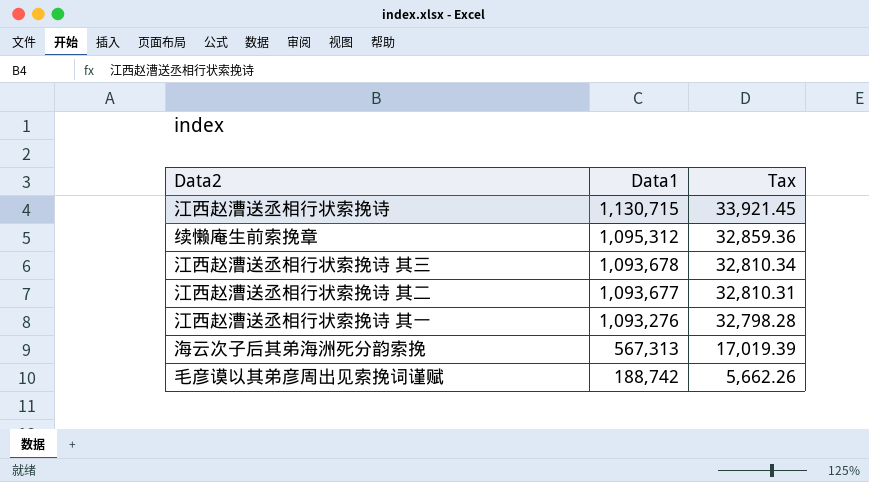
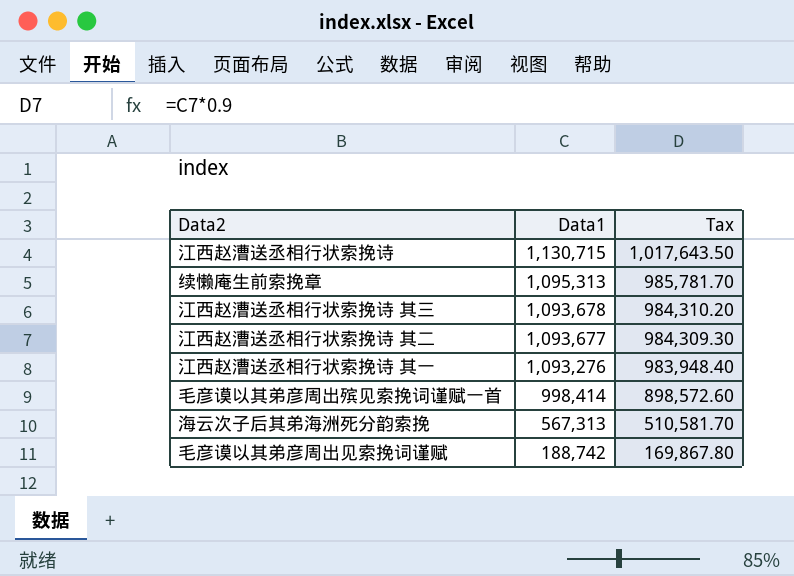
column Tax | formula: [Data1] * 0.03 -> [Data1] * 0.9
续懒庵生前索挽章 | Data1: 1,095,312 -> 1,095,313
row 毛彦谟以其弟彦周出殡见索挽词谨赋一首: none -> 998,414 | 898,572.60

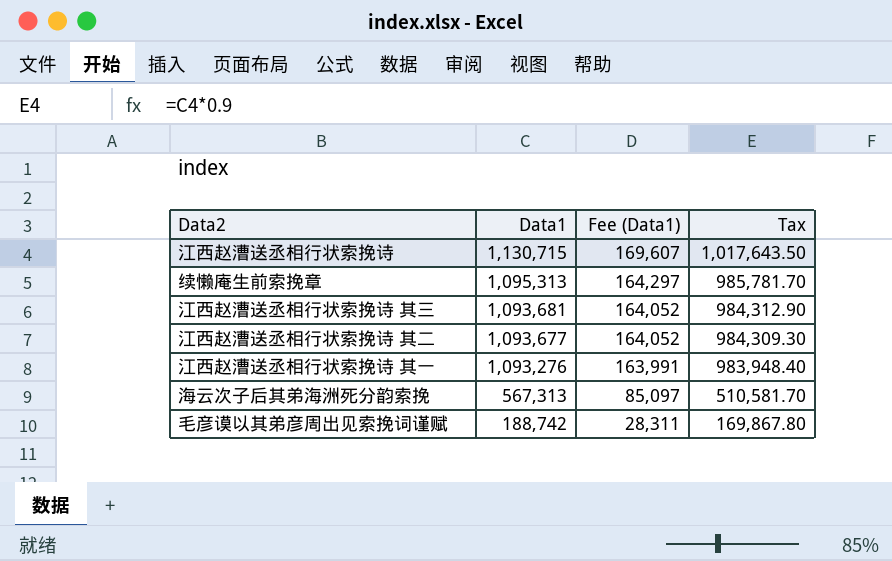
column Fee (Data1) | formula: none -> [Data1] * 0.15
row 毛彦谟以其弟彦周出殡见索挽词谨赋一首: 998,414 | 898,572.60 -> none
江西赵漕送丞相行状索挽诗 其三 | Data1: 1,093,678 -> 1,093,681
江西赵漕送丞相行状索挽诗 其三 | Tax: 984,310.20 -> 984,312.90

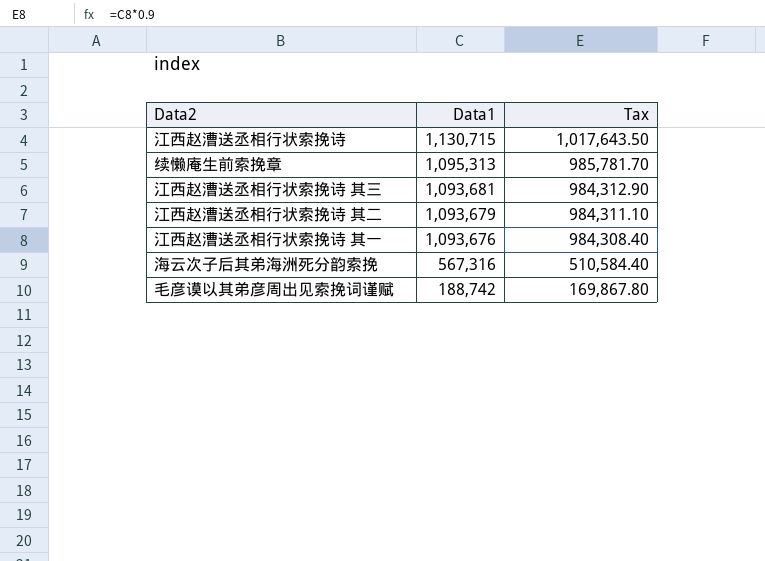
column Fee (Data1) | formula: [Data1] * 0.15 -> none
江西赵漕送丞相行状索挽诗 其二 | Data1: 1,093,677 -> 1,093,679
江西赵漕送丞相行状索挽诗 其二 | Tax: 984,309.30 -> 984,311.10
江西赵漕送丞相行状索挽诗 其一 | Data1: 1,093,276 -> 1,093,676
江西赵漕送丞相行状索挽诗 其一 | Tax: 983,948.40 -> 984,308.40
海云次子后其弟海洲死分韵索挽 | Data1: 567,313 -> 567,316
海云次子后其弟海洲死分韵索挽 | Tax: 510,581.70 -> 510,584.40

